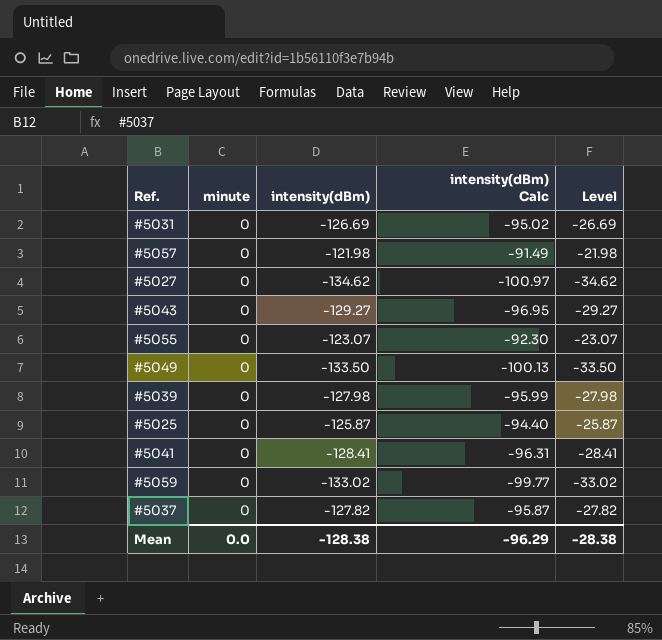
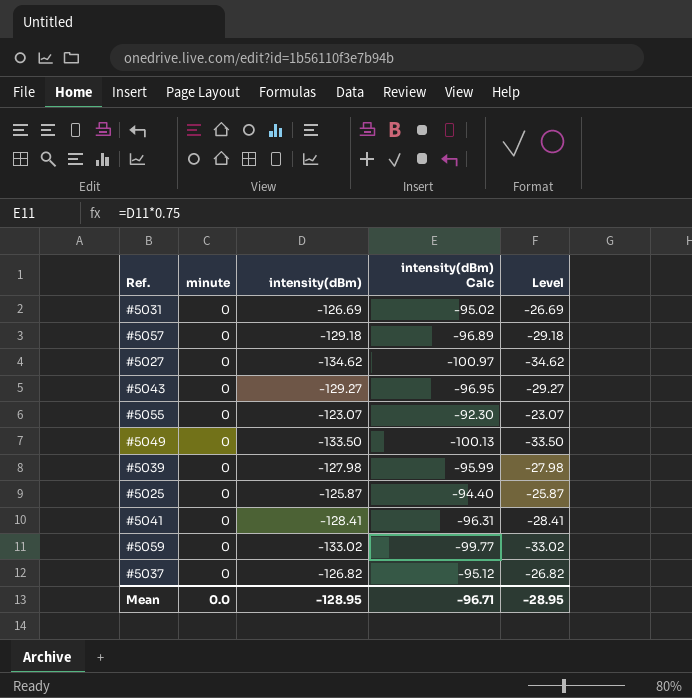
#5057 | intensity(dBm): -121.98 -> -129.18
#5057 | intensity(dBm) Calc: -91.49 -> -96.89
#5057 | Level: -21.98 -> -29.18
#5037 | intensity(dBm): -127.82 -> -126.82
#5037 | intensity(dBm) Calc: -95.87 -> -95.12
#5037 | Level: -27.82 -> -26.82
Mean | intensity(dBm): -128.38 -> -128.95
Mean | intensity(dBm) Calc: -96.29 -> -96.71
Mean | Level: -28.38 -> -28.95

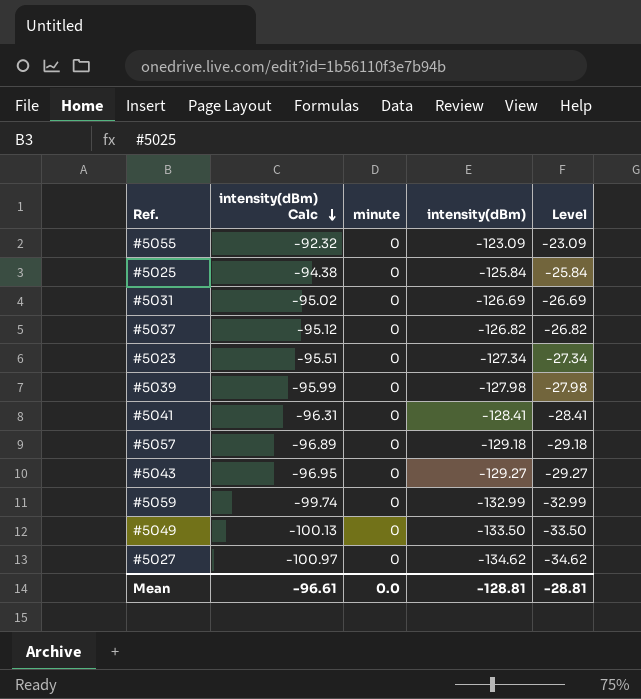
row order: none -> intensity(dBm) Calc descending
column intensity(dBm) Calc | position: 4 -> 2
#5055 | intensity(dBm) Calc: -92.30 -> -92.32
#5055 | intensity(dBm): -123.07 -> -123.09
#5055 | Level: -23.07 -> -23.09
#5025 | intensity(dBm) Calc: -94.40 -> -94.38
#5025 | intensity(dBm): -125.87 -> -125.84
#5025 | Level: -25.87 -> -25.84
row #5023: none -> -95.51 | 0 | -127.34 | -27.34
#5059 | intensity(dBm) Calc: -99.77 -> -99.74
#5059 | intensity(dBm): -133.02 -> -132.99
#5059 | Level: -33.02 -> -32.99
Mean | intensity(dBm) Calc: -96.71 -> -96.61
Mean | intensity(dBm): -128.95 -> -128.81
Mean | Level: -28.95 -> -28.81

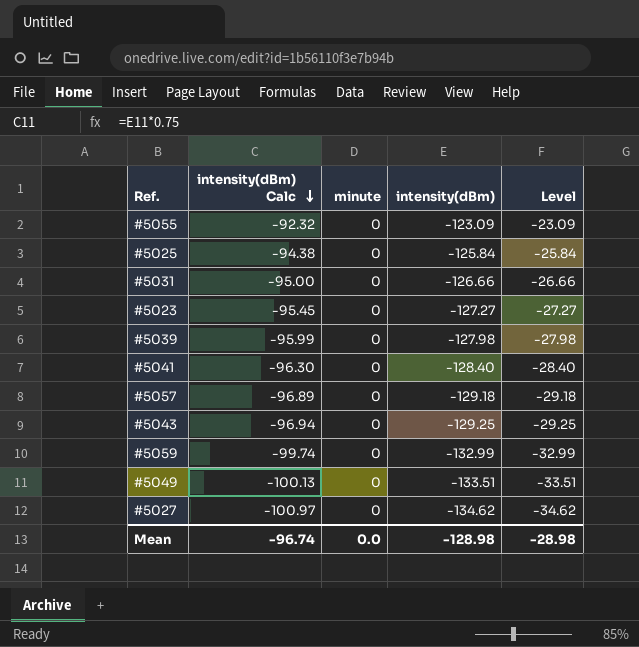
row #5037: -95.12 | 0 | -126.82 | -26.82 -> none
#5031 | intensity(dBm) Calc: -95.02 -> -95.00
#5031 | intensity(dBm): -126.69 -> -126.66
#5031 | Level: -26.69 -> -26.66
#5023 | intensity(dBm) Calc: -95.51 -> -95.45
#5023 | intensity(dBm): -127.34 -> -127.27
#5023 | Level: -27.34 -> -27.27
#5041 | intensity(dBm) Calc: -96.31 -> -96.30
#5041 | intensity(dBm): -128.41 -> -128.40
#5041 | Level: -28.41 -> -28.40
#5043 | intensity(dBm) Calc: -96.95 -> -96.94
#5043 | intensity(dBm): -129.27 -> -129.25
#5043 | Level: -29.27 -> -29.25
#5049 | intensity(dBm): -133.50 -> -133.51
#5049 | Level: -33.50 -> -33.51
Mean | intensity(dBm) Calc: -96.61 -> -96.74
Mean | intensity(dBm): -128.81 -> -128.98
Mean | Level: -28.81 -> -28.98

